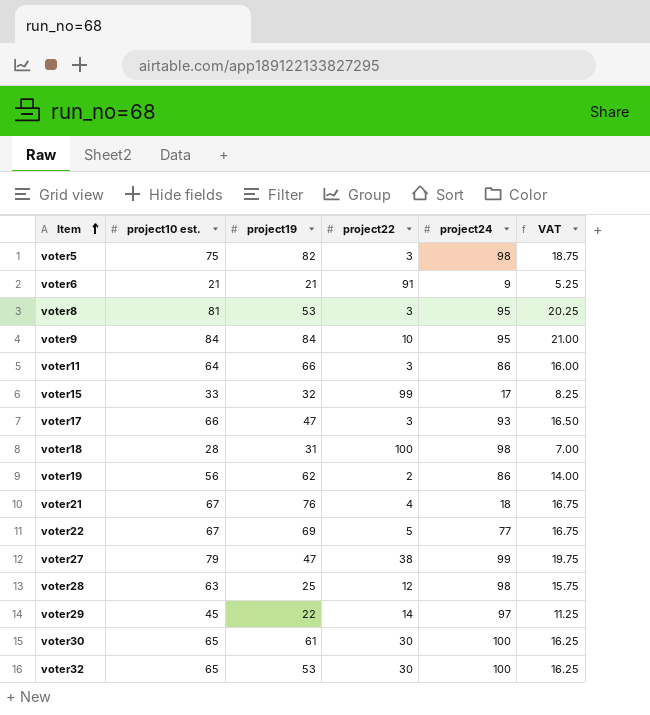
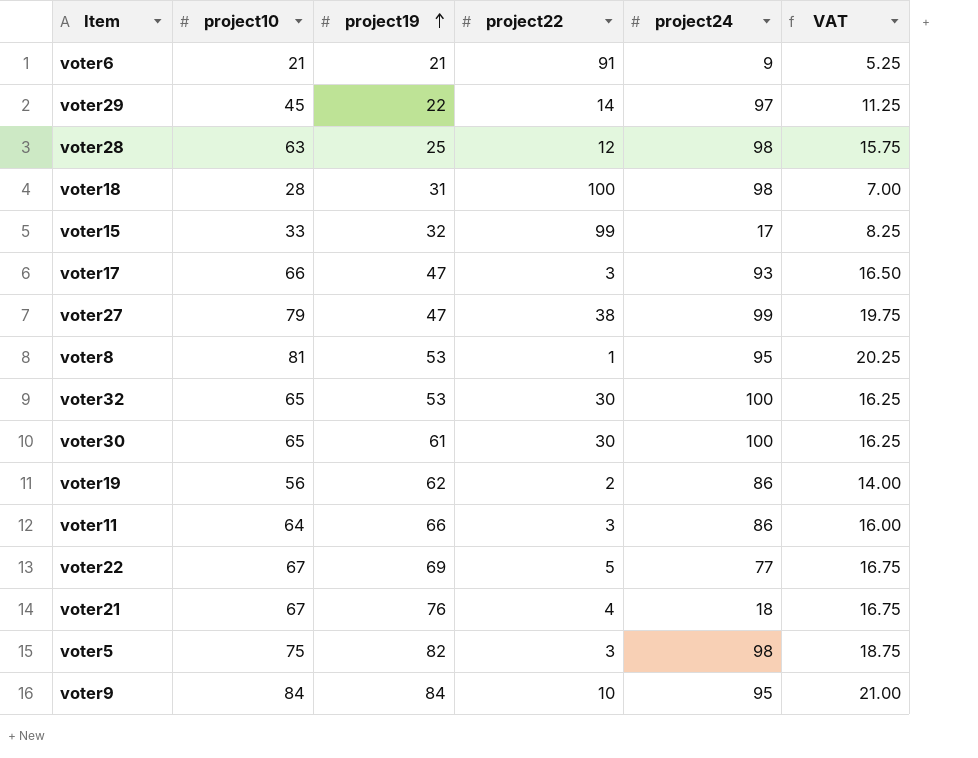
row order: Item ascending -> project19 ascending
column name: project10 est. -> project10
voter8 | project22: 3 -> 1

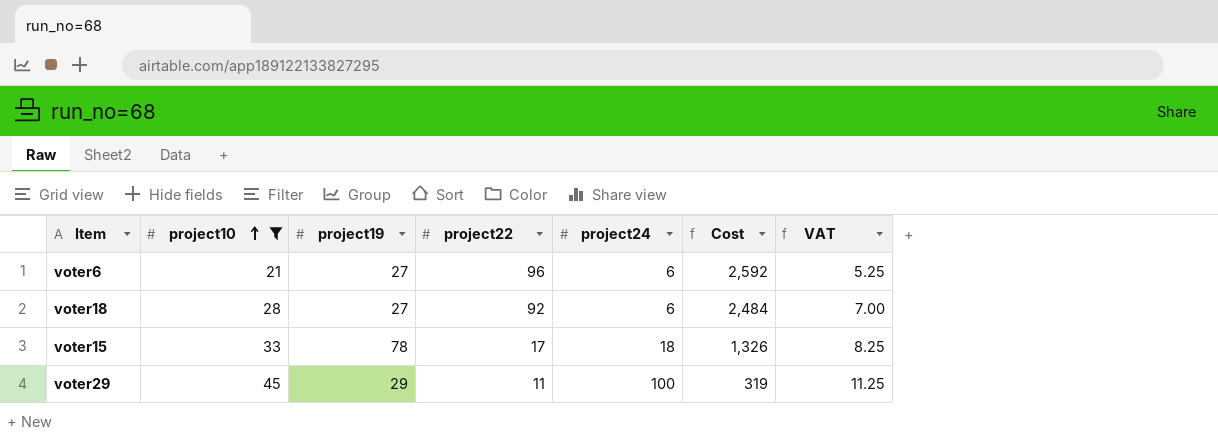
filter: none -> project10 <= 45
row order: project19 ascending -> project10 ascending
column Cost | formula: none -> [project19] * [project22]
voter6 | project19: 21 -> 27
voter6 | project22: 91 -> 96
voter6 | project24: 9 -> 6
voter18 | project19: 31 -> 27
voter18 | project22: 100 -> 92
voter18 | project24: 98 -> 6
voter15 | project19: 32 -> 78
voter15 | project22: 99 -> 17
voter15 | project24: 17 -> 18
voter29 | project19: 22 -> 29
voter29 | project22: 14 -> 11
voter29 | project24: 97 -> 100

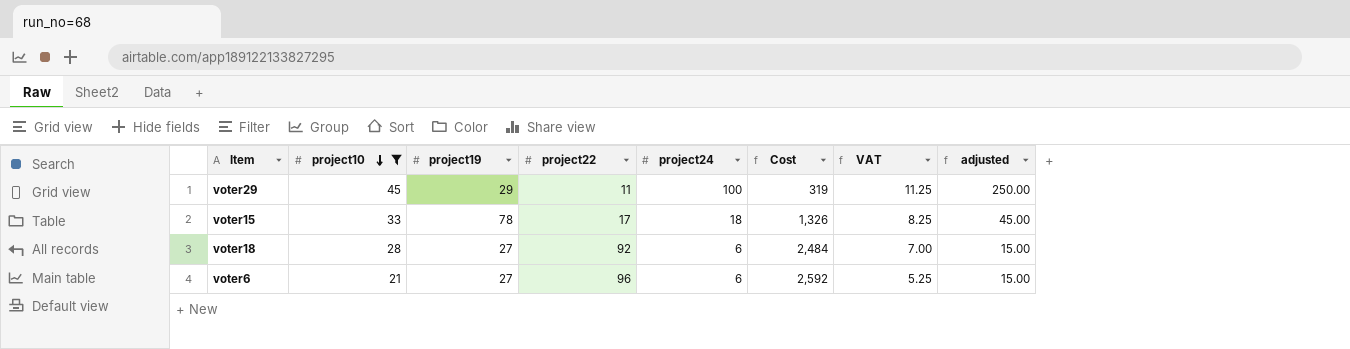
row order: project10 ascending -> project10 descending
column adjusted | formula: none -> [project24] * 2.5

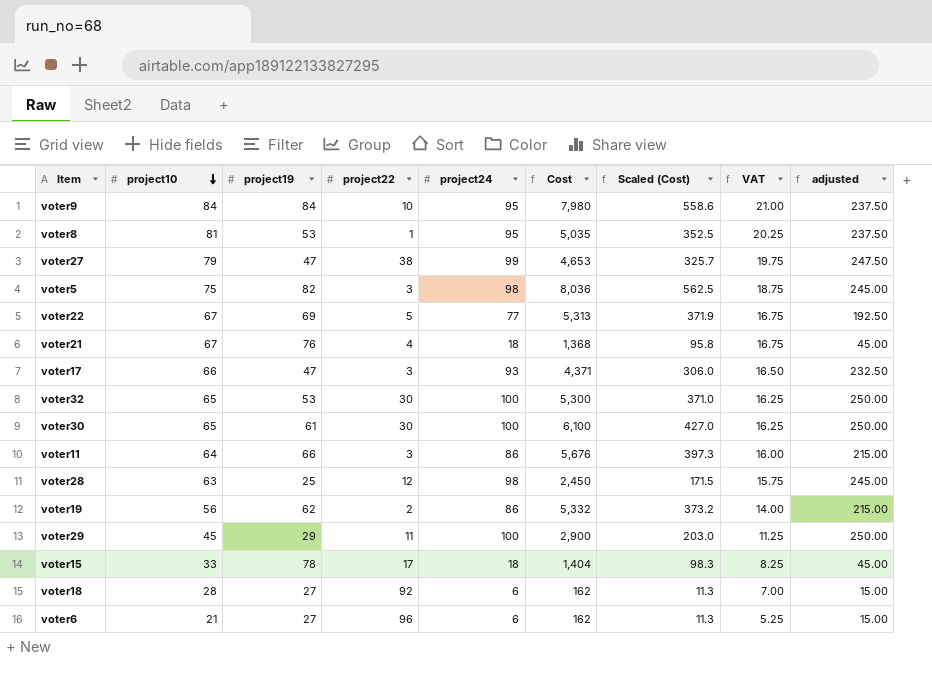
filter: project10 <= 45 -> none
column Cost | formula: [project19] * [project22] -> [project19] * [project24]
column Scaled (Cost) | formula: none -> [Cost] * 0.07

